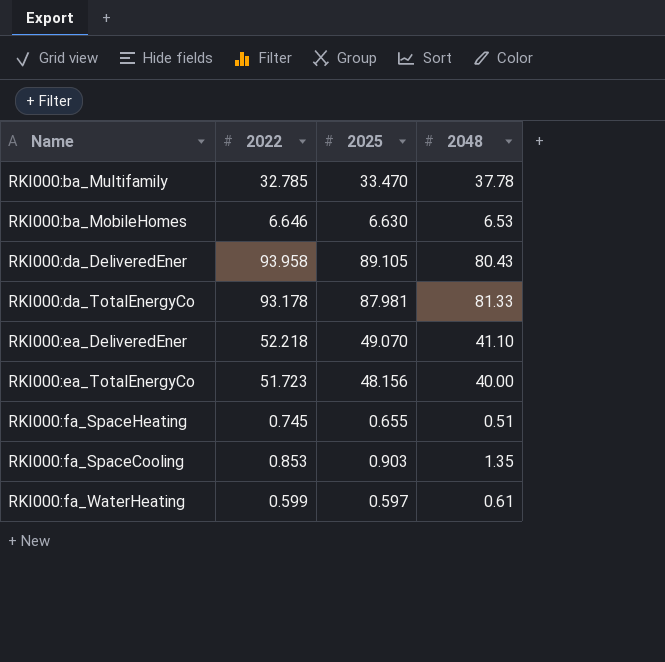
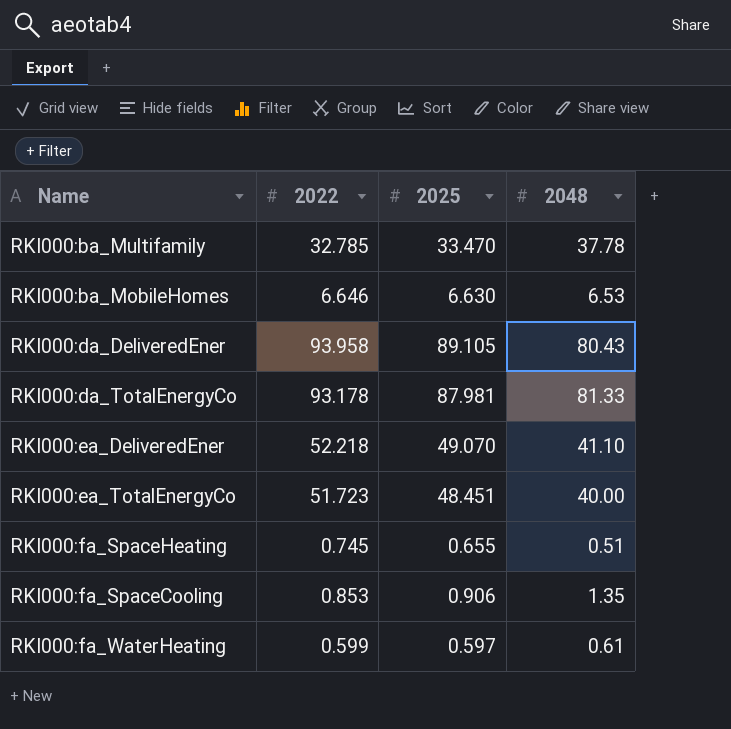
RKI000:ea_TotalEnergyCo | 2025: 48.156 -> 48.451
RKI000:fa_SpaceCooling | 2025: 0.903 -> 0.906

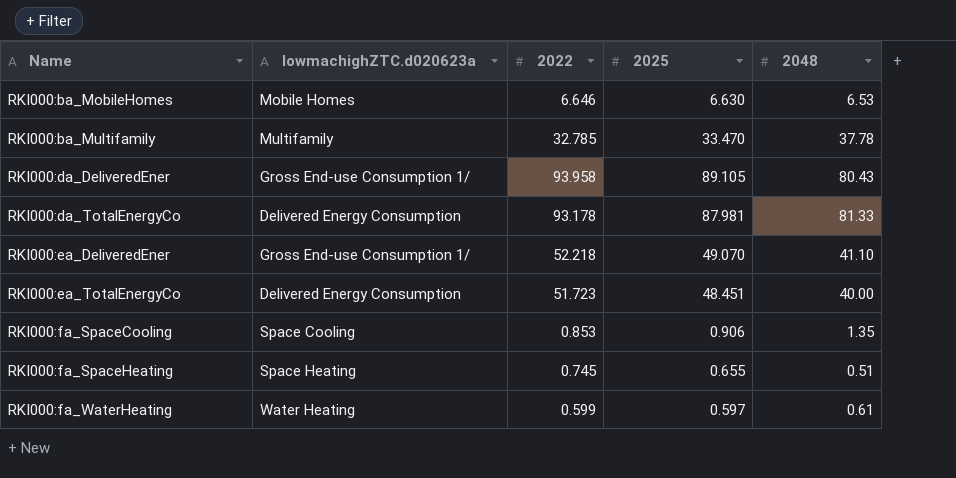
row order: none -> Name ascending
column lowmachighZTC.d020623a | position: none -> 2

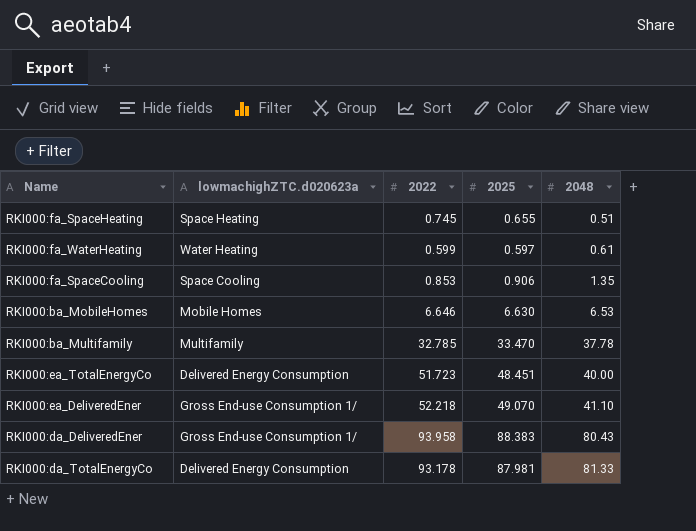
row order: Name ascending -> 2048 ascending
RKI000:da_DeliveredEner | 2025: 89.105 -> 88.383

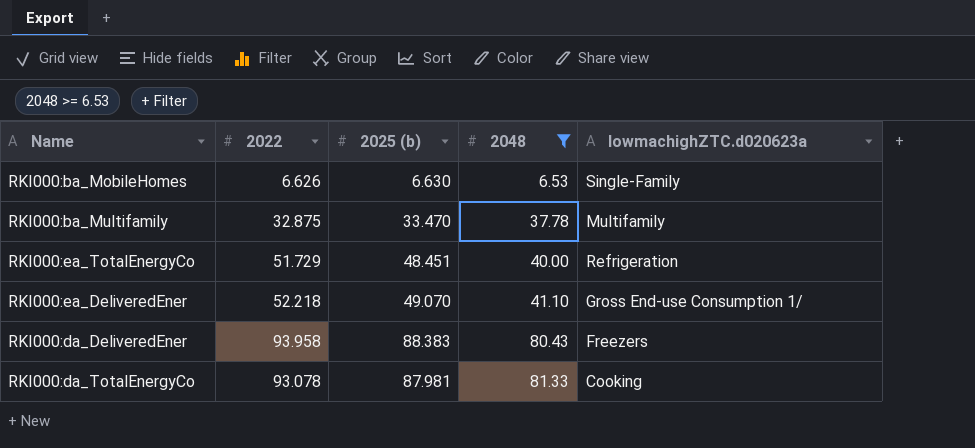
filter: none -> 2048 >= 6.53
column name: 2025 -> 2025 (b)
column lowmachighZTC.d020623a | position: 2 -> 5
RKI000:ba_MobileHomes | 2022: 6.646 -> 6.626
RKI000:ba_MobileHomes | lowmachighZTC.d020623a: Mobile Homes -> Single-Family
RKI000:ba_Multifamily | 2022: 32.785 -> 32.875
RKI000:ea_TotalEnergyCo | 2022: 51.723 -> 51.729
RKI000:ea_TotalEnergyCo | lowmachighZTC.d020623a: Delivered Energy Consumption -> Refrigeration
RKI000:da_DeliveredEner | lowmachighZTC.d020623a: Gross End-use Consumption 1/ -> Freezers
RKI000:da_TotalEnergyCo | 2022: 93.178 -> 93.078
RKI000:da_TotalEnergyCo | lowmachighZTC.d020623a: Delivered Energy Consumption -> Cooking

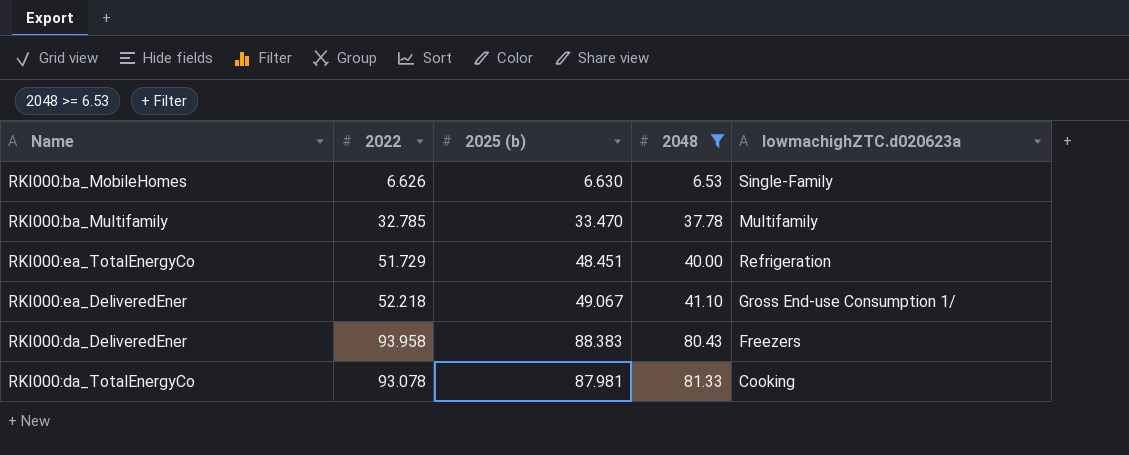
RKI000:ba_Multifamily | 2022: 32.875 -> 32.785
RKI000:ea_DeliveredEner | 2025 (b): 49.070 -> 49.067

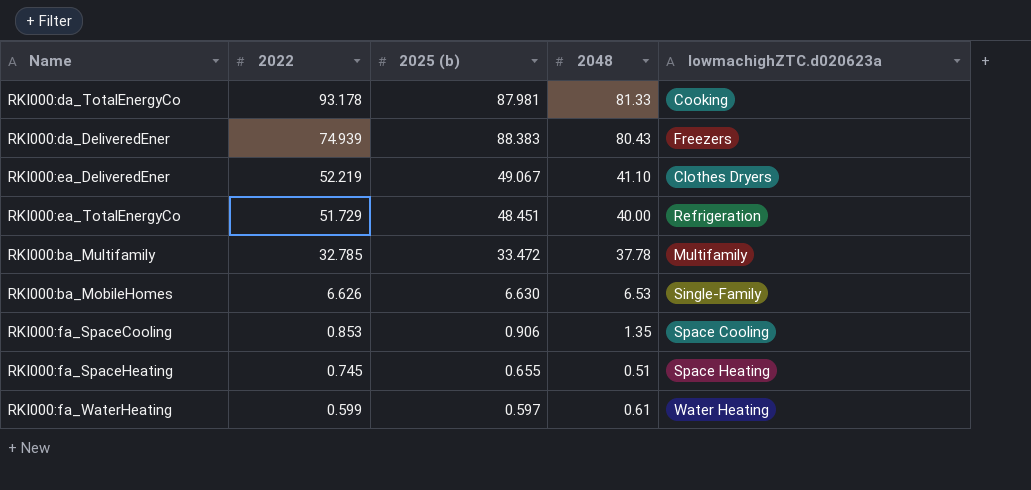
filter: 2048 >= 6.53 -> none
row order: 2048 ascending -> 2022 descending
RKI000:da_TotalEnergyCo | 2022: 93.078 -> 93.178
RKI000:da_DeliveredEner | 2022: 93.958 -> 74.939
RKI000:ea_DeliveredEner | 2022: 52.218 -> 52.219
RKI000:ea_DeliveredEner | lowmachighZTC.d020623a: Gross End-use Consumption 1/ -> Clothes Dryers
RKI000:ba_Multifamily | 2025 (b): 33.470 -> 33.472

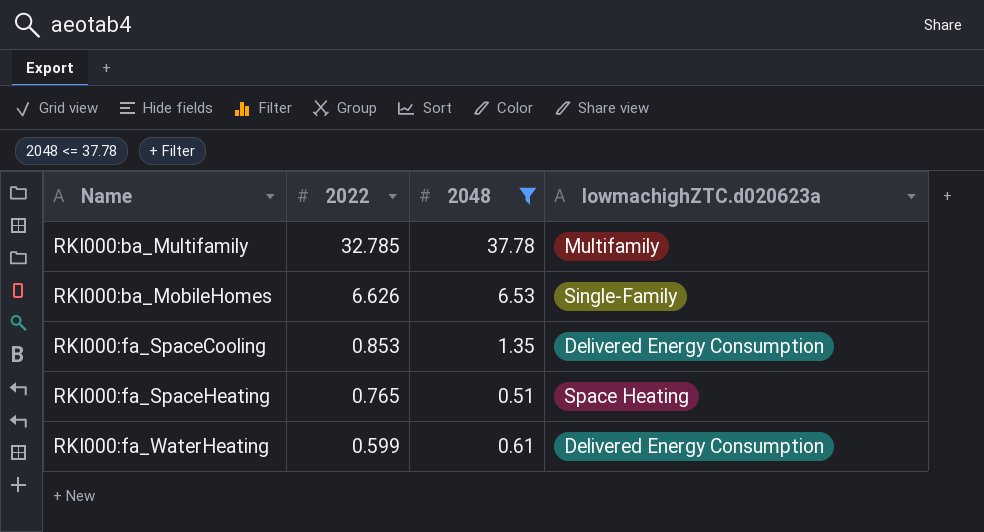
filter: none -> 2048 <= 37.78
column 2025 (b) | position: 3 -> none
RKI000:fa_SpaceCooling | lowmachighZTC.d020623a: Space Cooling -> Delivered Energy Consumption
RKI000:fa_SpaceHeating | 2022: 0.745 -> 0.765
RKI000:fa_WaterHeating | lowmachighZTC.d020623a: Water Heating -> Delivered Energy Consumption

